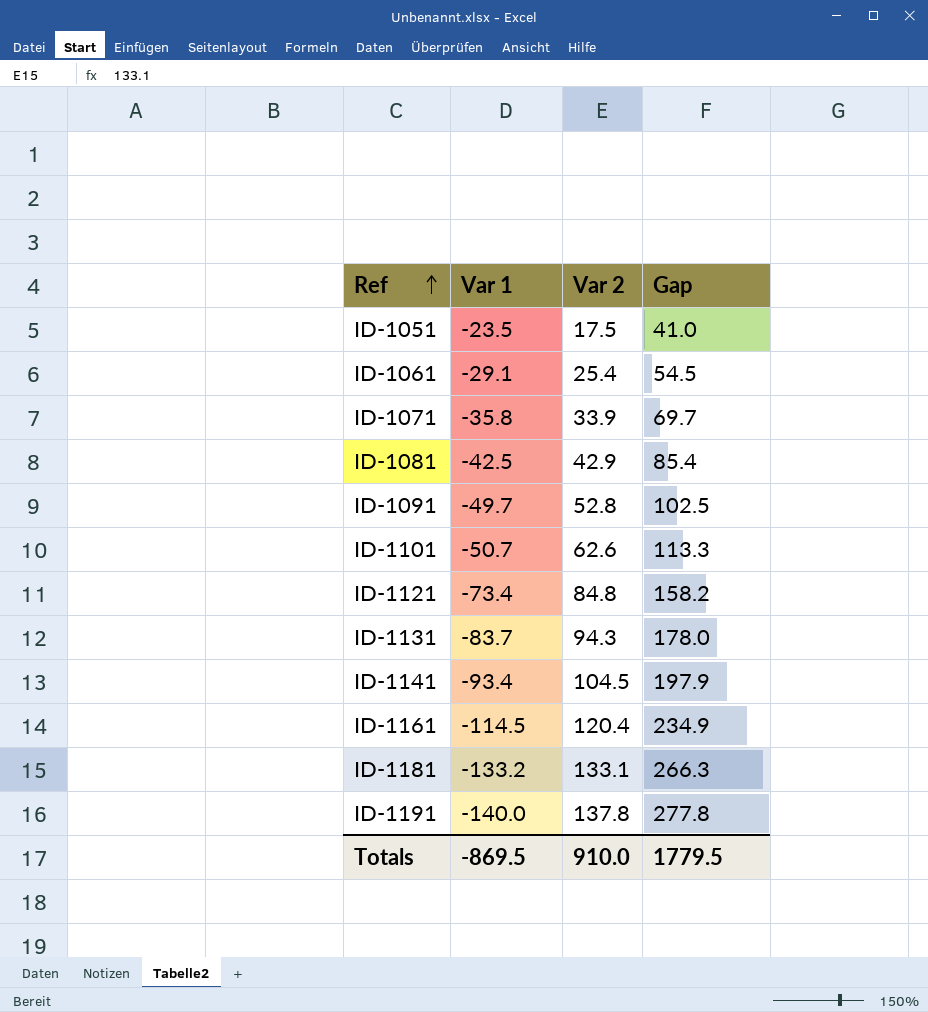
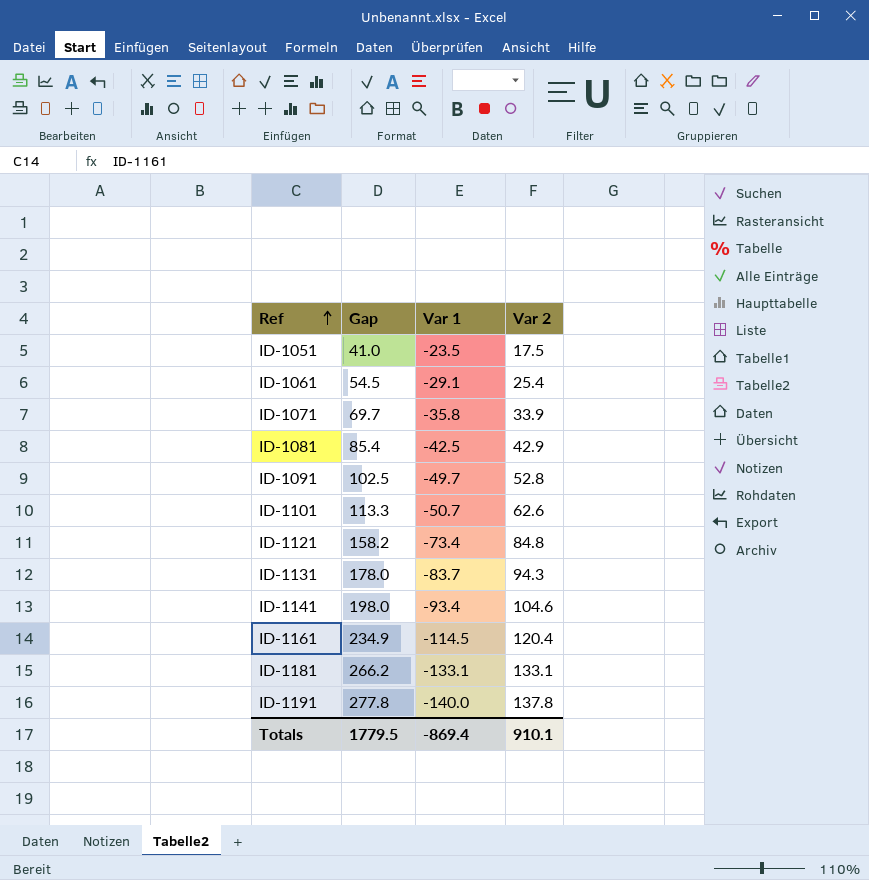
column Gap | position: 4 -> 2
ID-1141 | Gap: 197.9 -> 198.0
ID-1141 | Var 2: 104.5 -> 104.6
ID-1181 | Gap: 266.3 -> 266.2
ID-1181 | Var 1: -133.2 -> -133.1
Totals | Var 1: -869.5 -> -869.4
Totals | Var 2: 910.0 -> 910.1

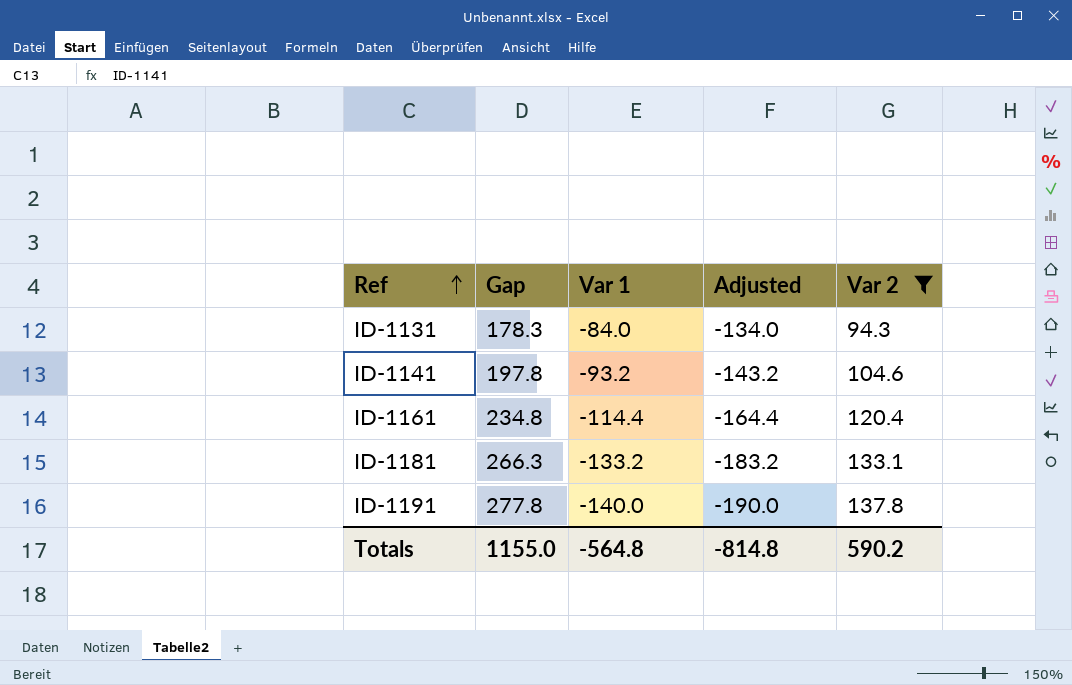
filter: none -> Var 2 >= 94.3
column Adjusted | formula: none -> [Var 1] - 50
ID-1131 | Gap: 178.0 -> 178.3
ID-1131 | Var 1: -83.7 -> -84.0
ID-1141 | Gap: 198.0 -> 197.8
ID-1141 | Var 1: -93.4 -> -93.2
ID-1161 | Gap: 234.9 -> 234.8
ID-1161 | Var 1: -114.5 -> -114.4
ID-1181 | Gap: 266.2 -> 266.3
ID-1181 | Var 1: -133.1 -> -133.2
Totals | Gap: 1779.5 -> 1155.0
Totals | Var 1: -869.4 -> -564.8
Totals | Var 2: 910.1 -> 590.2

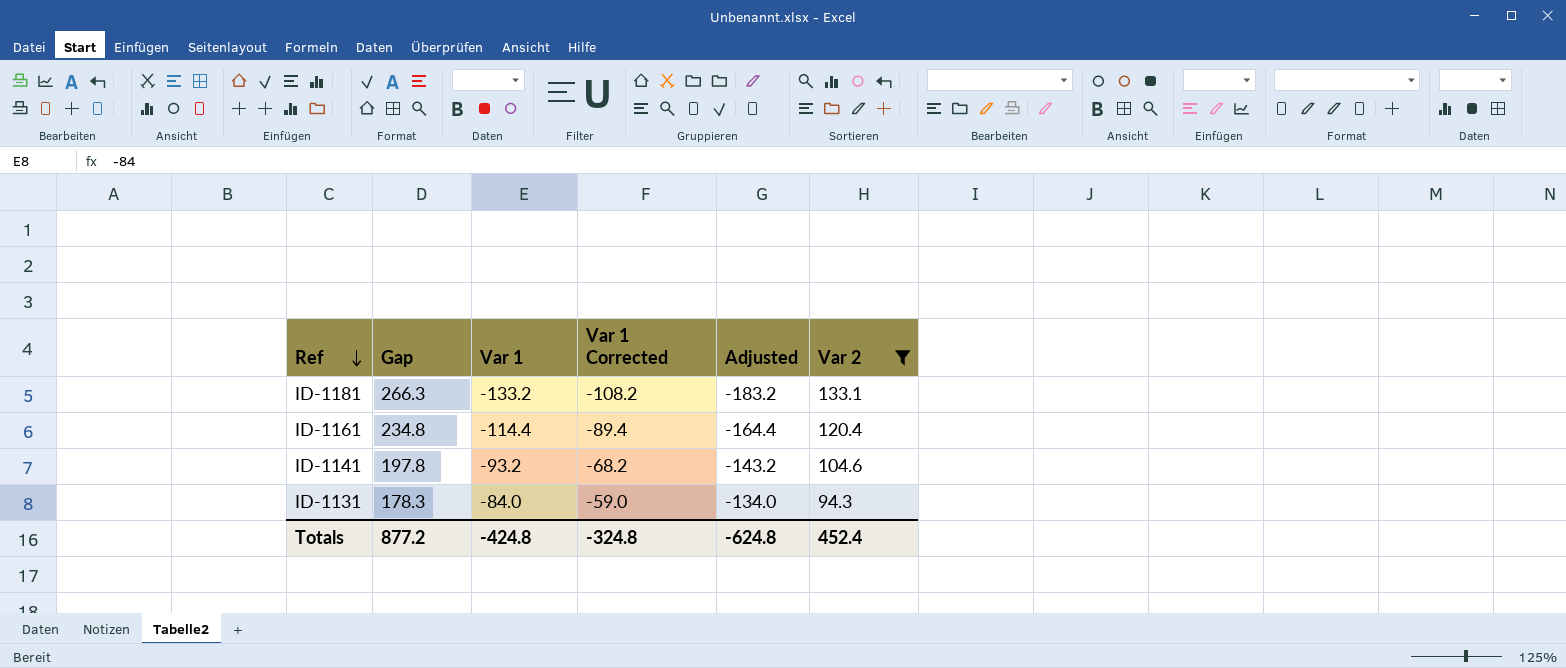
row order: Ref ascending -> Ref descending
column Var 1 Corrected | formula: none -> [Var 1] + 25
row ID-1191: 277.8 | -140.0 | -190.0 | 137.8 -> none
Totals | Gap: 1155.0 -> 877.2
Totals | Var 1: -564.8 -> -424.8
Totals | Adjusted: -814.8 -> -624.8
Totals | Var 2: 590.2 -> 452.4

